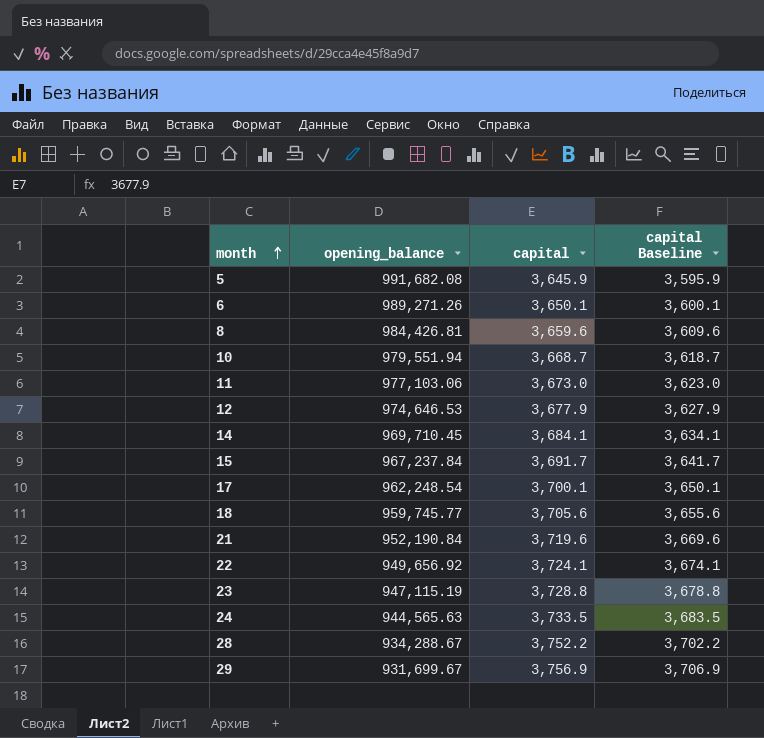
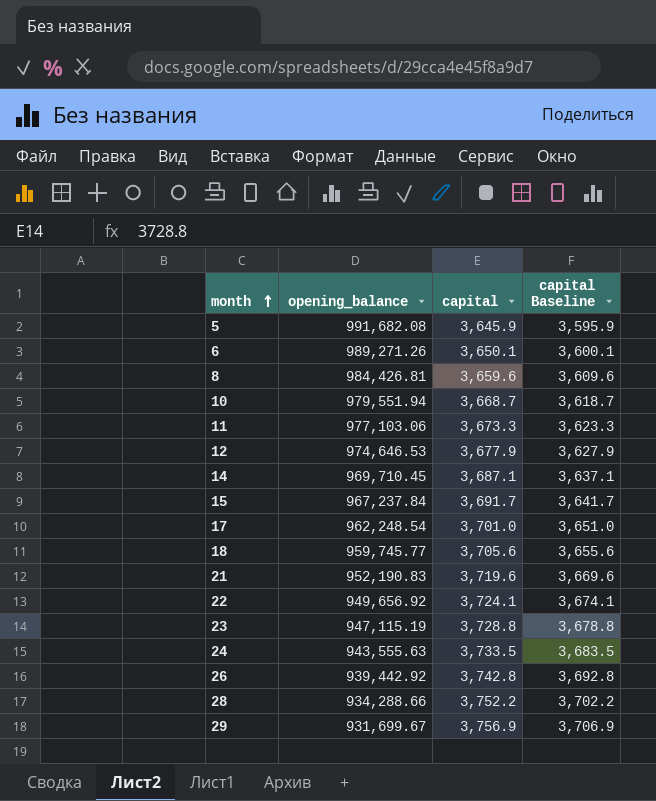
11 | capital: 3,673.0 -> 3,673.3
11 | capital Baseline: 3,623.0 -> 3,623.3
14 | capital: 3,684.1 -> 3,687.1
14 | capital Baseline: 3,634.1 -> 3,637.1
17 | capital: 3,700.1 -> 3,701.0
17 | capital Baseline: 3,650.1 -> 3,651.0
21 | opening_balance: 952,190.84 -> 952,190.83
24 | opening_balance: 944,565.63 -> 943,555.63
row 26: none -> 939,442.92 | 3,742.8 | 3,692.8
28 | opening_balance: 934,288.67 -> 934,288.66

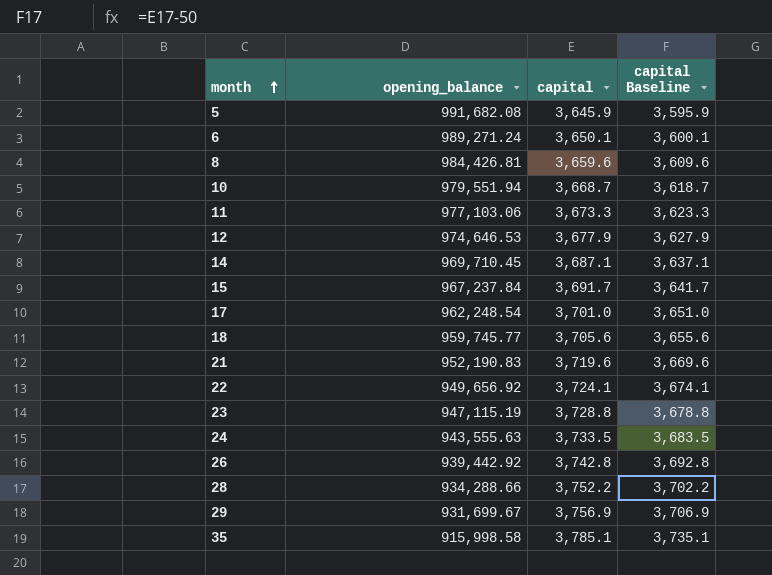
6 | opening_balance: 989,271.26 -> 989,271.24
row 35: none -> 915,998.58 | 3,785.1 | 3,735.1

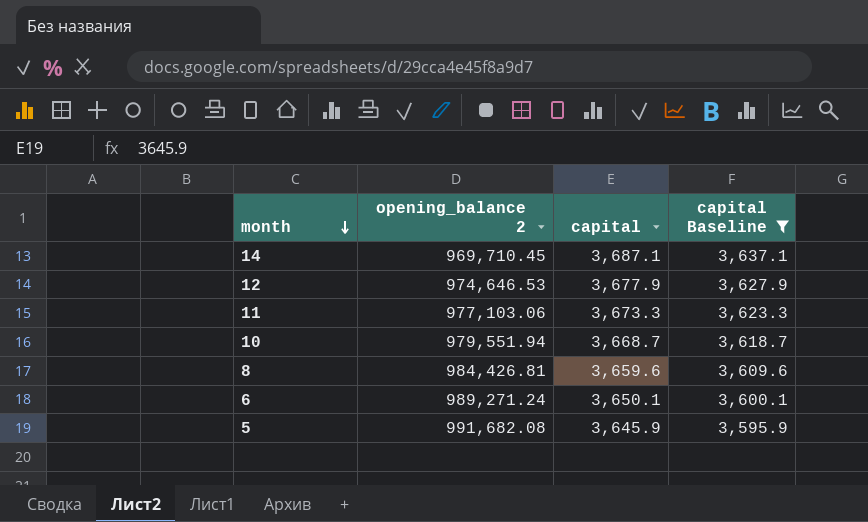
filter: none -> capital Baseline <= 3,637.1
row order: month ascending -> month descending
column name: opening_balance -> opening_balance 2

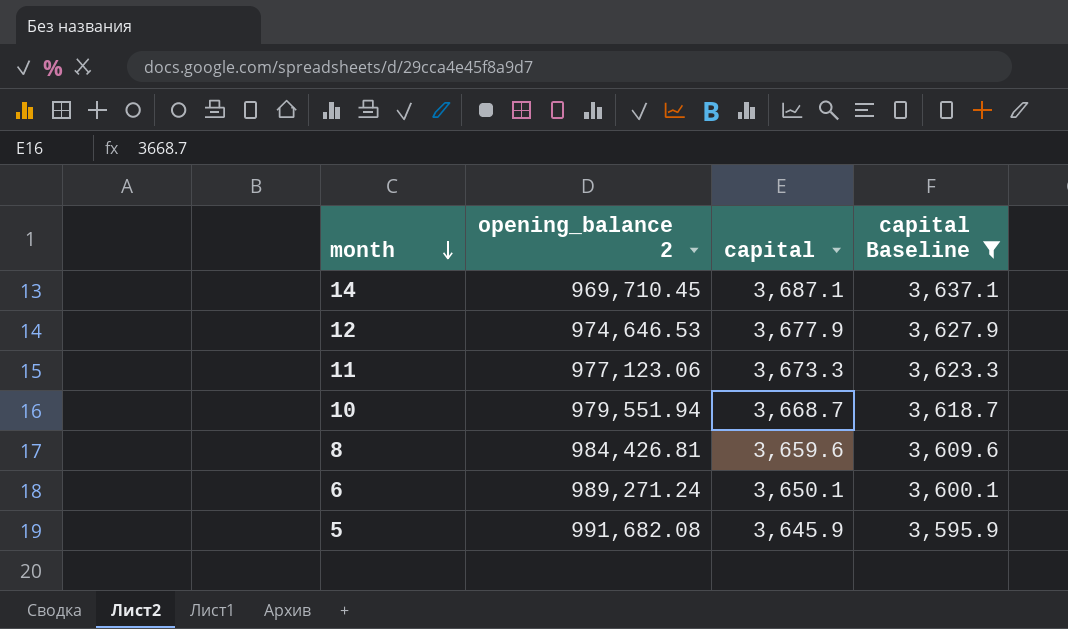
11 | opening_balance 2: 977,103.06 -> 977,123.06

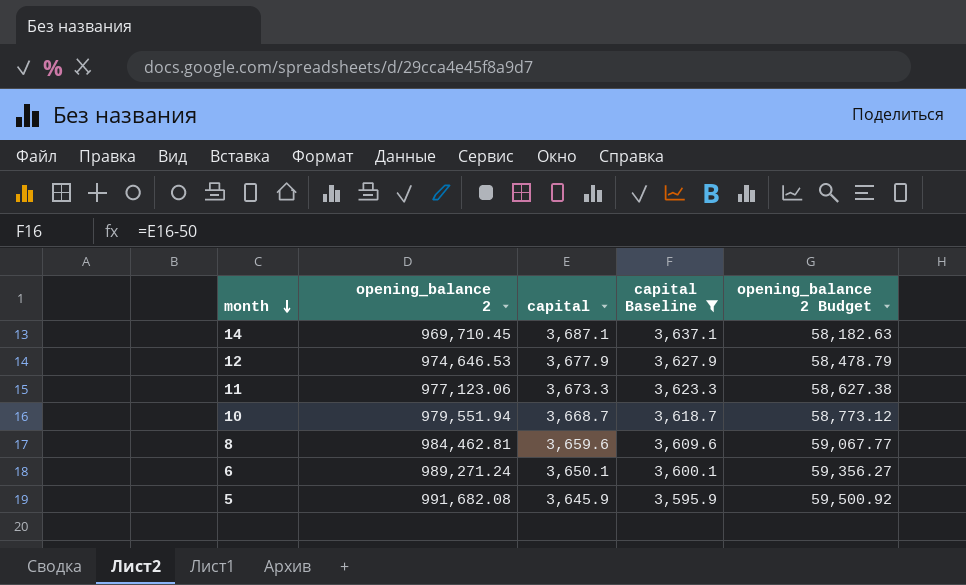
column opening_balance 2 Budget | formula: none -> [opening_balance 2] * 0.06
8 | opening_balance 2: 984,426.81 -> 984,462.81

